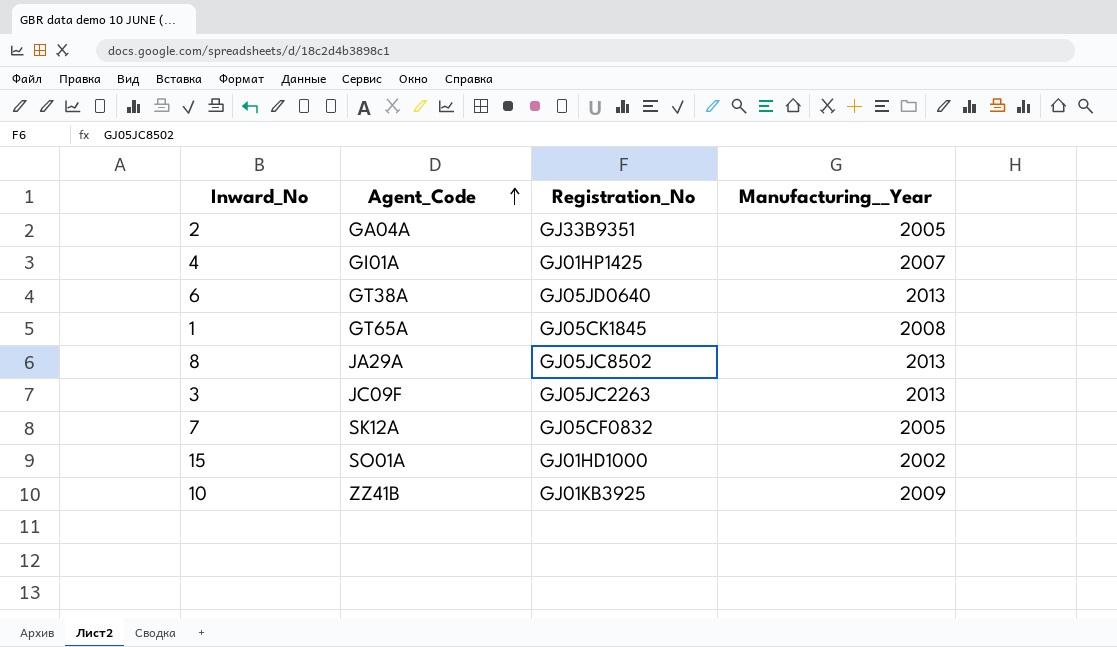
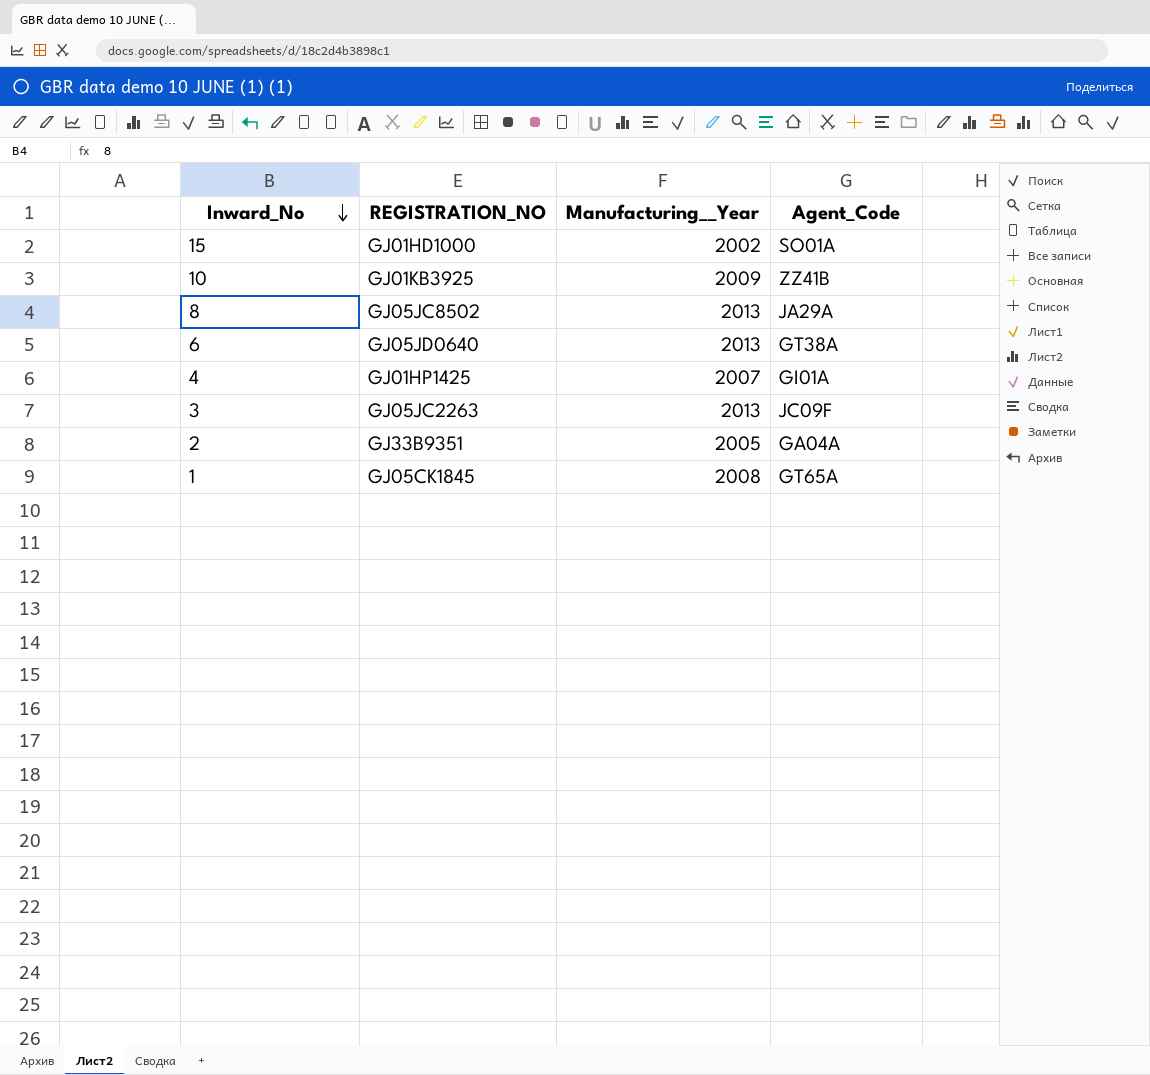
row order: Agent_Code ascending -> Inward_No descending
column name: Registration_No -> REGISTRATION_NO
column Agent_Code | position: 2 -> 4
row 7: SK12A | GJ05CF0832 | 2005 -> none

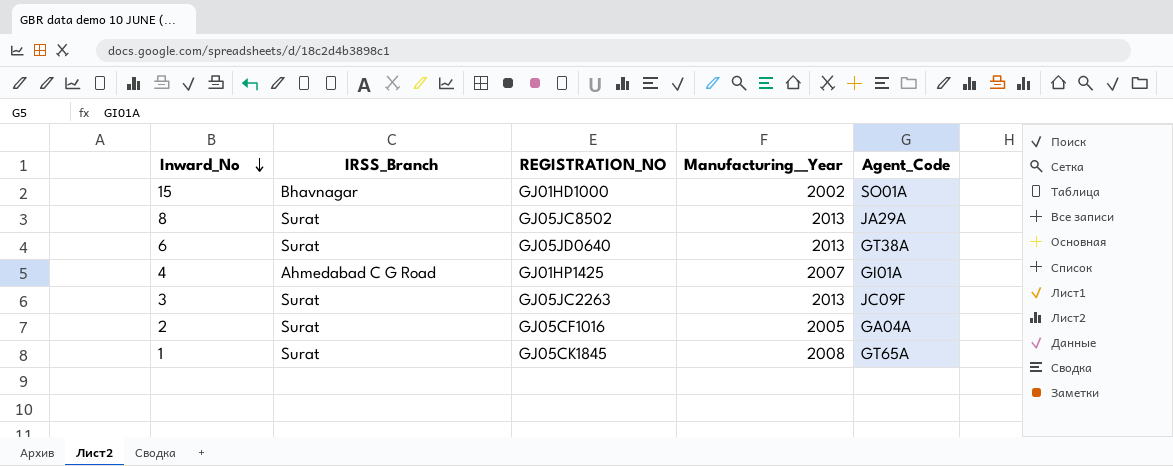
column IRSS_Branch | position: none -> 2
row 10: GJ01KB3925 | 2009 | ZZ41B -> none
2 | REGISTRATION_NO: GJ33B9351 -> GJ05CF1016

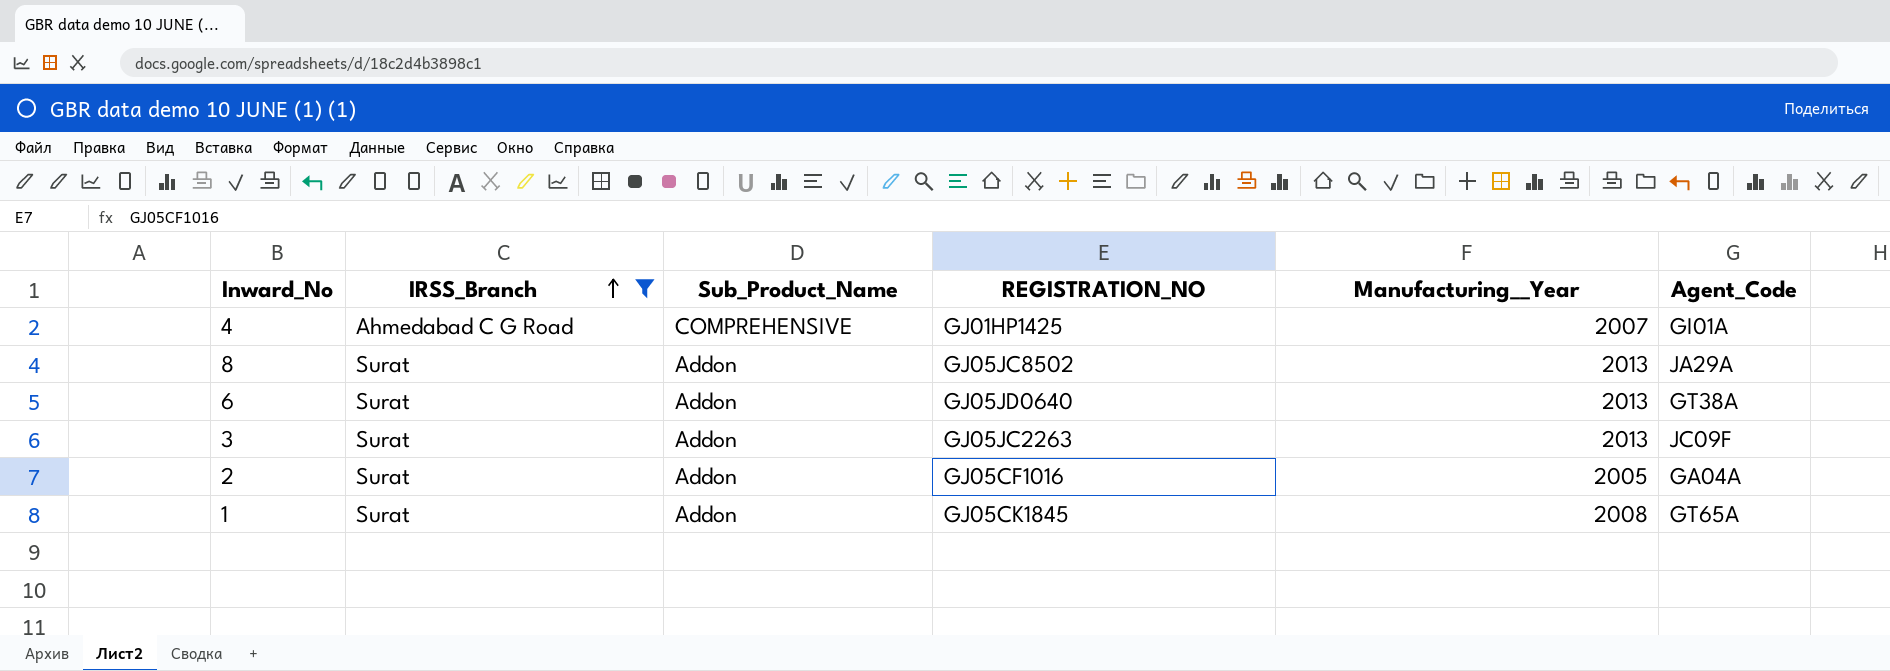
filter: none -> IRSS_Branch != Bhavnagar
row order: Inward_No descending -> IRSS_Branch ascending
column Sub_Product_Name | position: none -> 3

